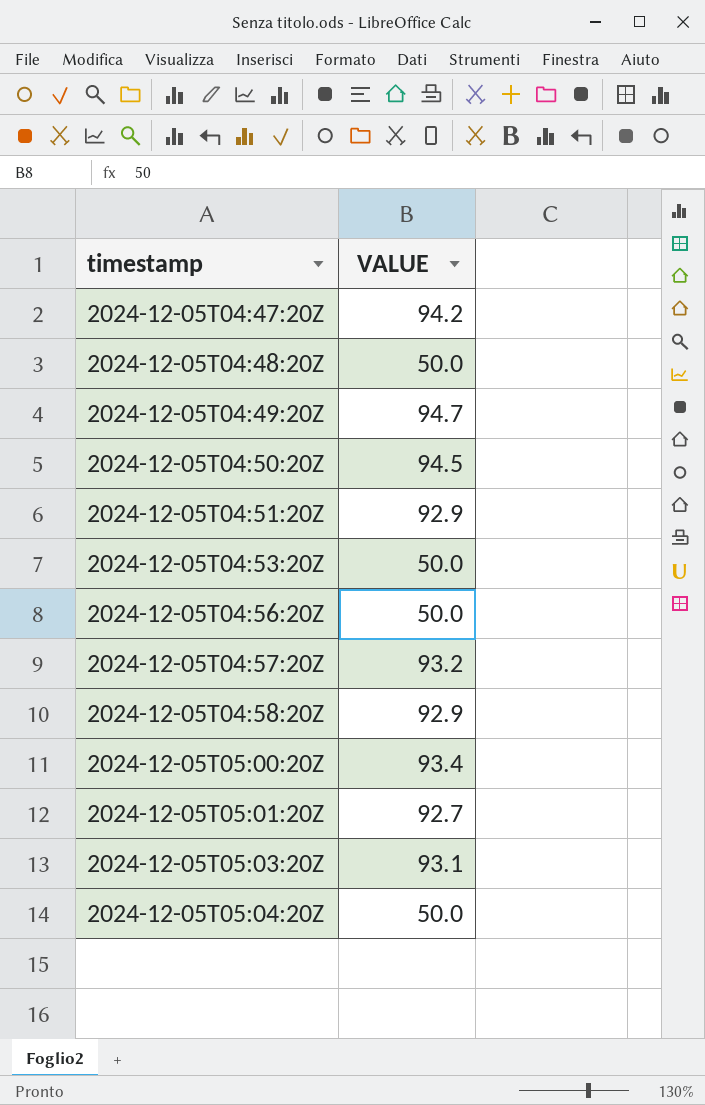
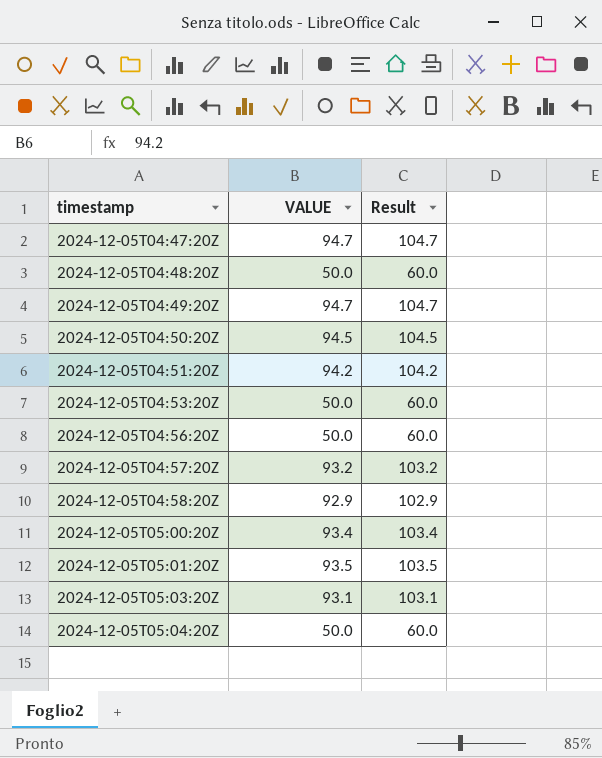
column Result | formula: none -> [VALUE] + 10
2024-12-05T04:47:20Z | VALUE: 94.2 -> 94.7
2024-12-05T04:51:20Z | VALUE: 92.9 -> 94.2
2024-12-05T05:01:20Z | VALUE: 92.7 -> 93.5

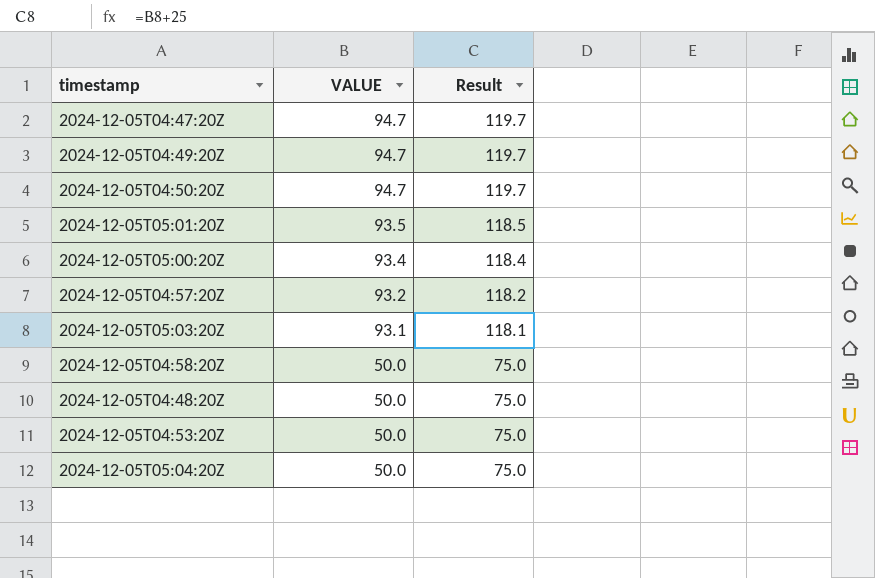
row order: timestamp ascending -> VALUE descending
column Result | formula: [VALUE] + 10 -> [VALUE] + 25
row 2024-12-05T04:51:20Z: 94.2 | 104.2 -> none
row 2024-12-05T04:56:20Z: 50.0 | 60.0 -> none
2024-12-05T04:50:20Z | VALUE: 94.5 -> 94.7
2024-12-05T04:58:20Z | VALUE: 92.9 -> 50.0

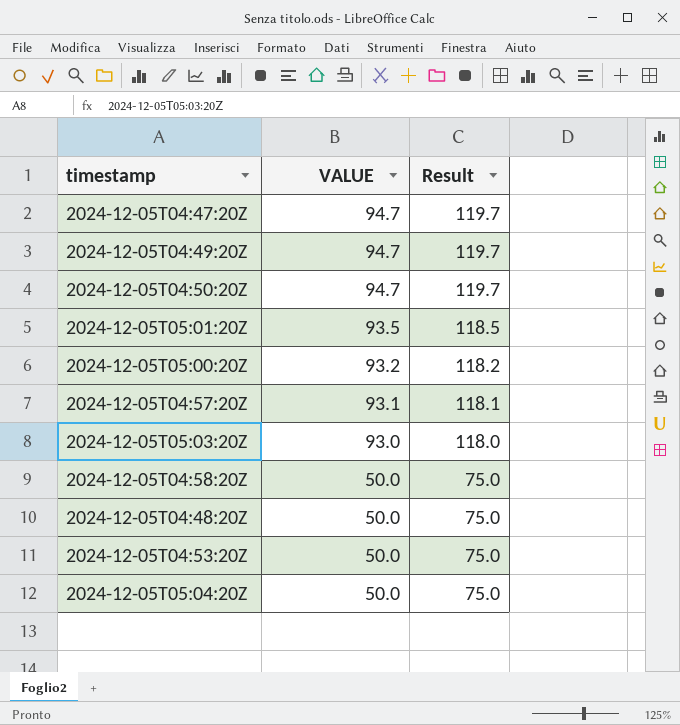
2024-12-05T05:00:20Z | VALUE: 93.4 -> 93.2
2024-12-05T05:00:20Z | Result: 118.4 -> 118.2
2024-12-05T04:57:20Z | VALUE: 93.2 -> 93.1
2024-12-05T04:57:20Z | Result: 118.2 -> 118.1
2024-12-05T05:03:20Z | VALUE: 93.1 -> 93.0
2024-12-05T05:03:20Z | Result: 118.1 -> 118.0

